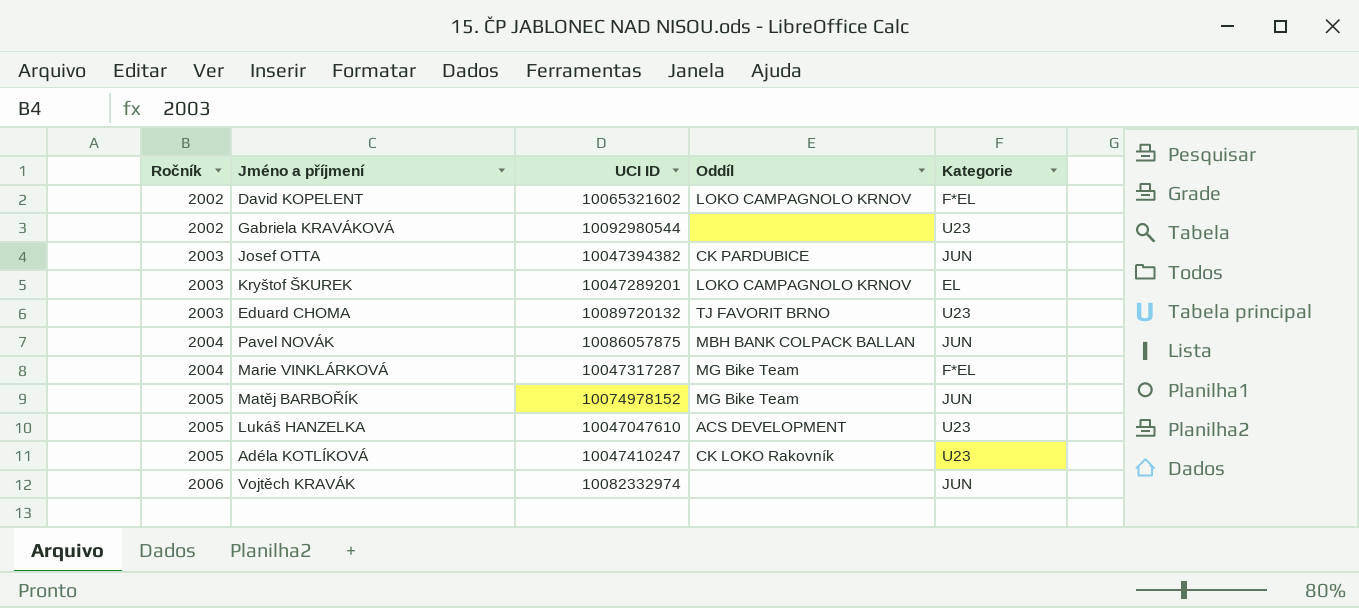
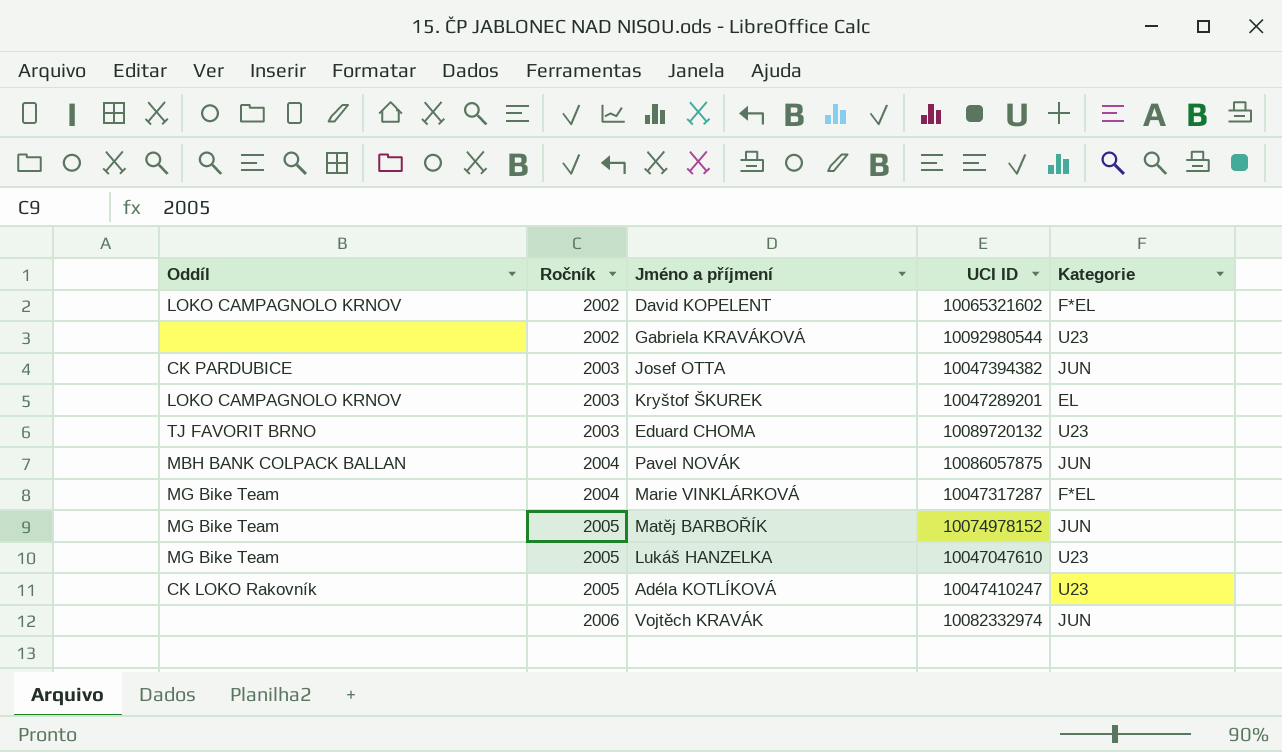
column Oddíl | position: 4 -> 1
Lukáš HANZELKA | Oddíl: ACS DEVELOPMENT -> MG Bike Team

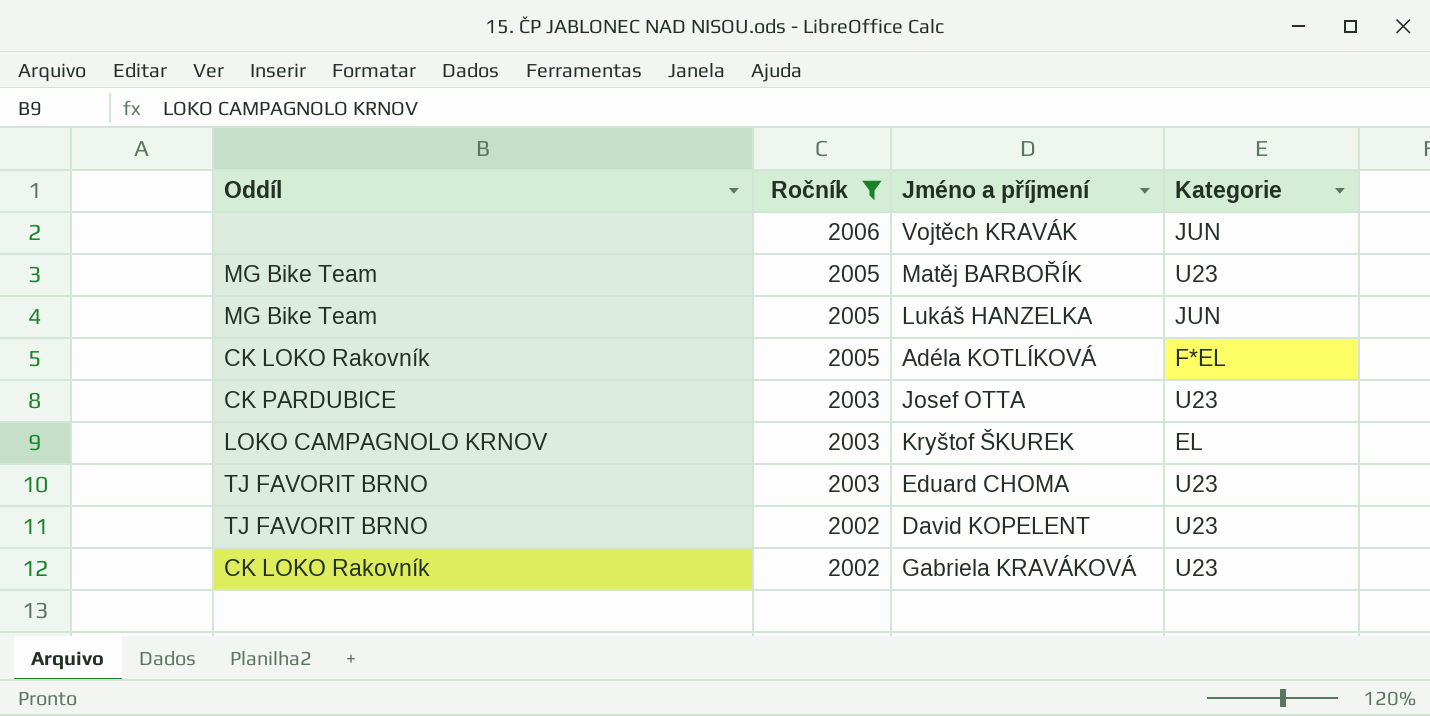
filter: none -> Ročník != 2004
row order: Ročník ascending -> Ročník descending
column UCI ID | position: 4 -> none
Matěj BARBOŘÍK | Kategorie: JUN -> U23
Lukáš HANZELKA | Kategorie: U23 -> JUN
Adéla KOTLÍKOVÁ | Kategorie: U23 -> F*EL
Josef OTTA | Kategorie: JUN -> U23
David KOPELENT | Oddíl: LOKO CAMPAGNOLO KRNOV -> TJ FAVORIT BRNO
David KOPELENT | Kategorie: F*EL -> U23
Gabriela KRAVÁKOVÁ | Oddíl: none -> CK LOKO Rakovník

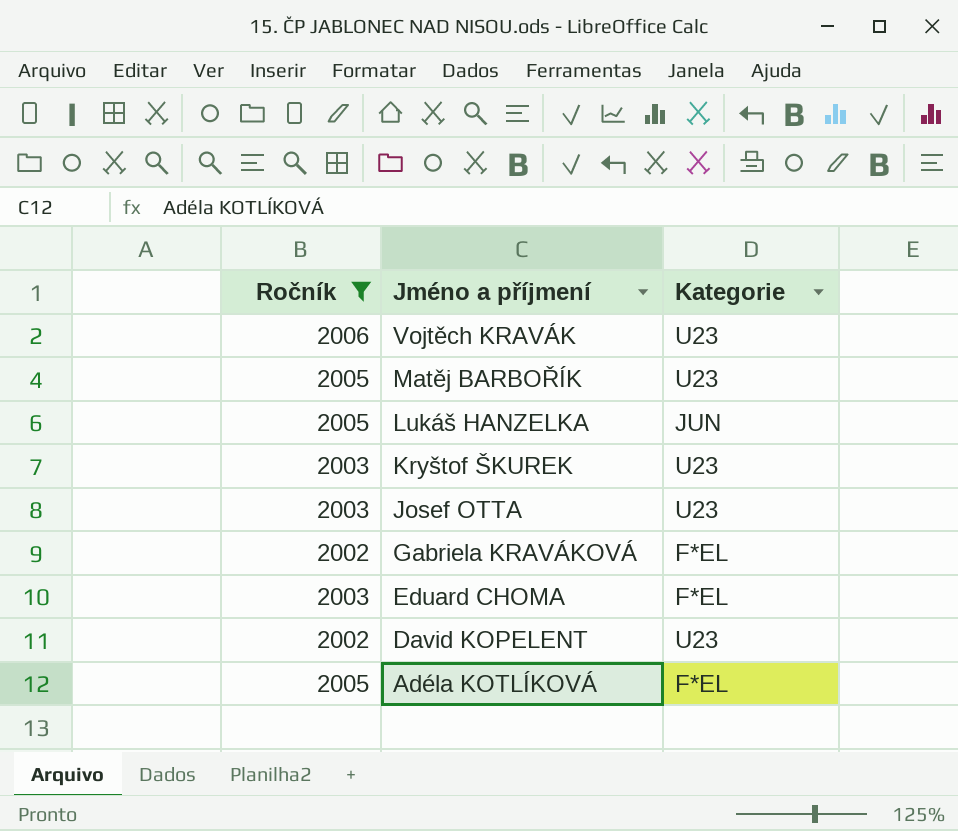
row order: Ročník descending -> Jméno a příjmení descending
column Oddíl | position: 1 -> none
Vojtěch KRAVÁK | Kategorie: JUN -> U23
Kryštof ŠKUREK | Kategorie: EL -> U23
Gabriela KRAVÁKOVÁ | Kategorie: U23 -> F*EL
Eduard CHOMA | Kategorie: U23 -> F*EL

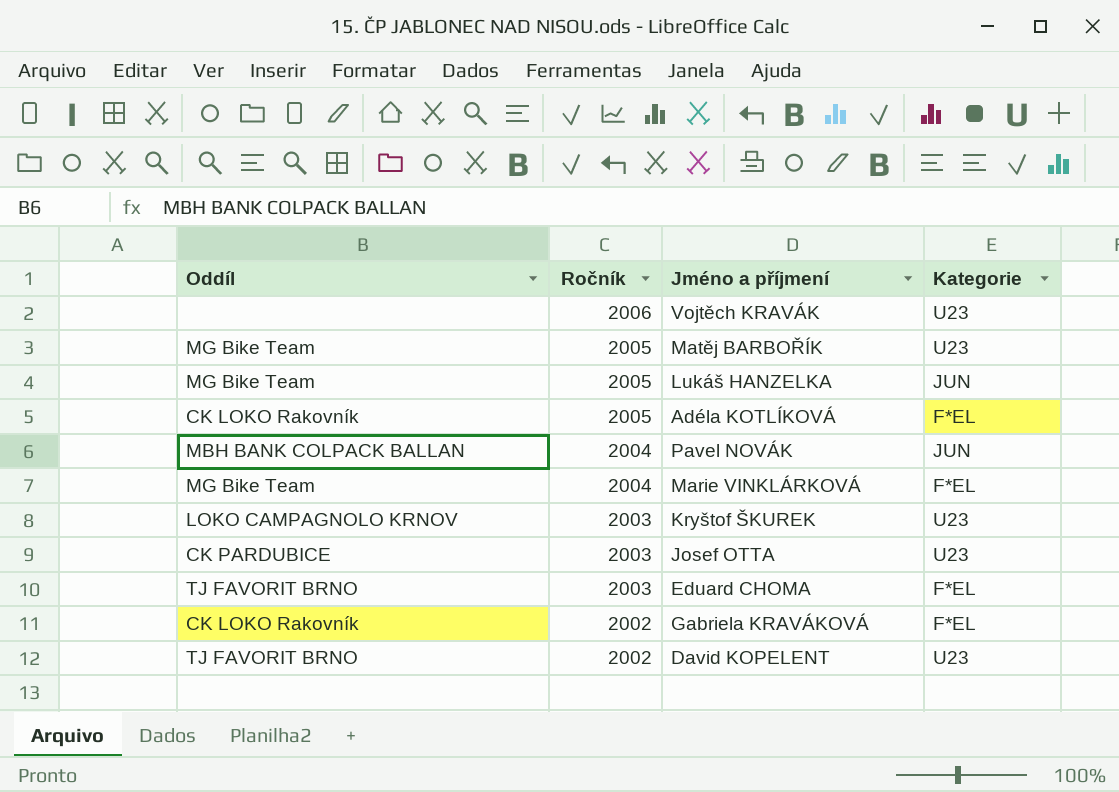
filter: Ročník != 2004 -> none
row order: Jméno a příjmení descending -> Ročník descending
column Oddíl | position: none -> 1

